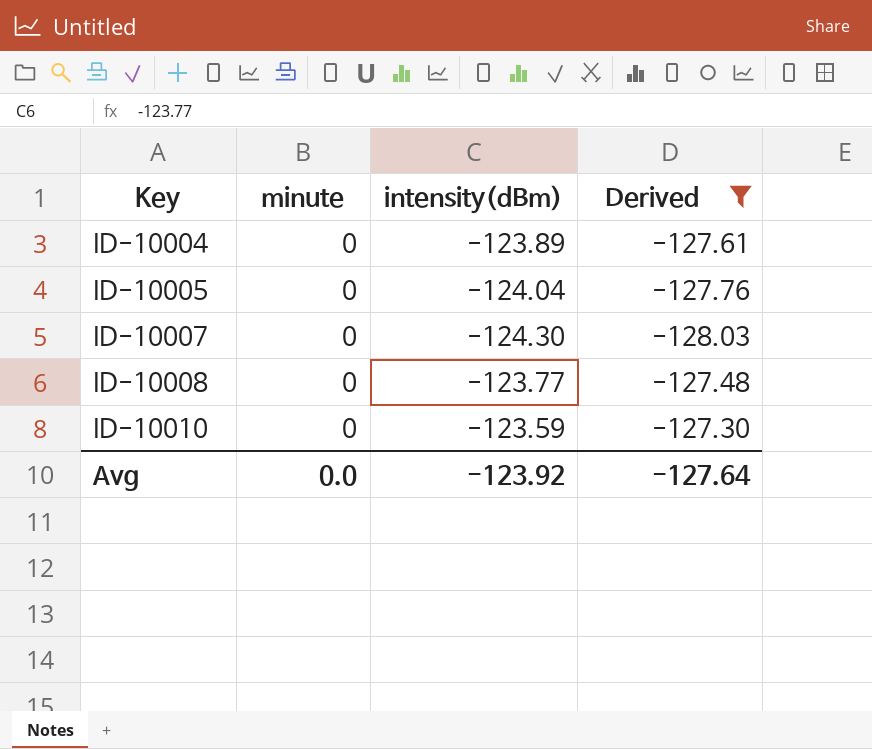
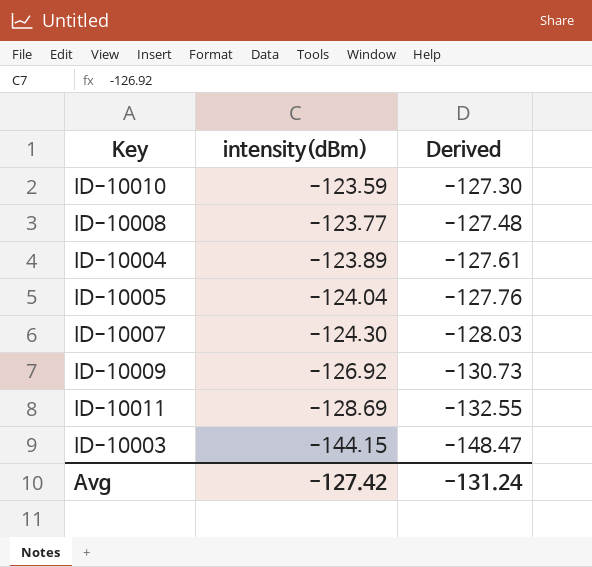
filter: Derived >= -128.03 -> none
row order: Key ascending -> intensity(dBm) descending
column minute | position: 2 -> none
Avg | intensity(dBm): -123.92 -> -127.42
Avg | Derived: -127.64 -> -131.24

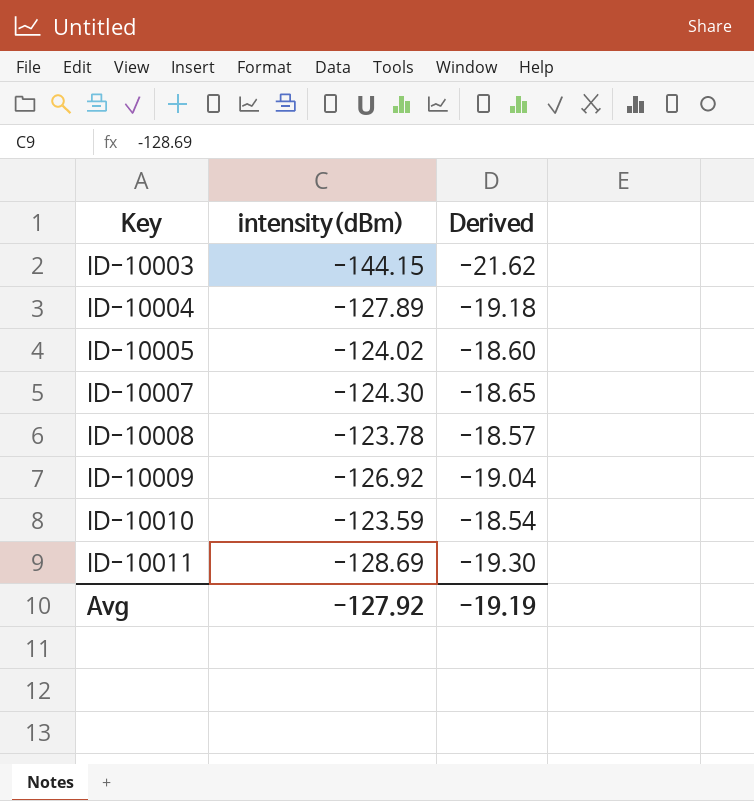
row order: intensity(dBm) descending -> Key ascending
column Derived | formula: [intensity(dBm)] * 1.03 -> [intensity(dBm)] * 0.15
ID-10004 | intensity(dBm): -123.89 -> -127.89
ID-10005 | intensity(dBm): -124.04 -> -124.02
ID-10008 | intensity(dBm): -123.77 -> -123.78
Avg | intensity(dBm): -127.42 -> -127.92
Avg | Derived: -131.24 -> -19.19

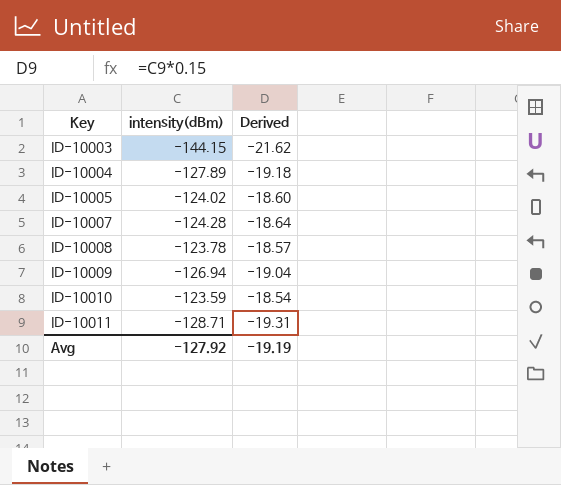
ID-10007 | intensity(dBm): -124.30 -> -124.28
ID-10007 | Derived: -18.65 -> -18.64
ID-10009 | intensity(dBm): -126.92 -> -126.94
ID-10011 | intensity(dBm): -128.69 -> -128.71
ID-10011 | Derived: -19.30 -> -19.31

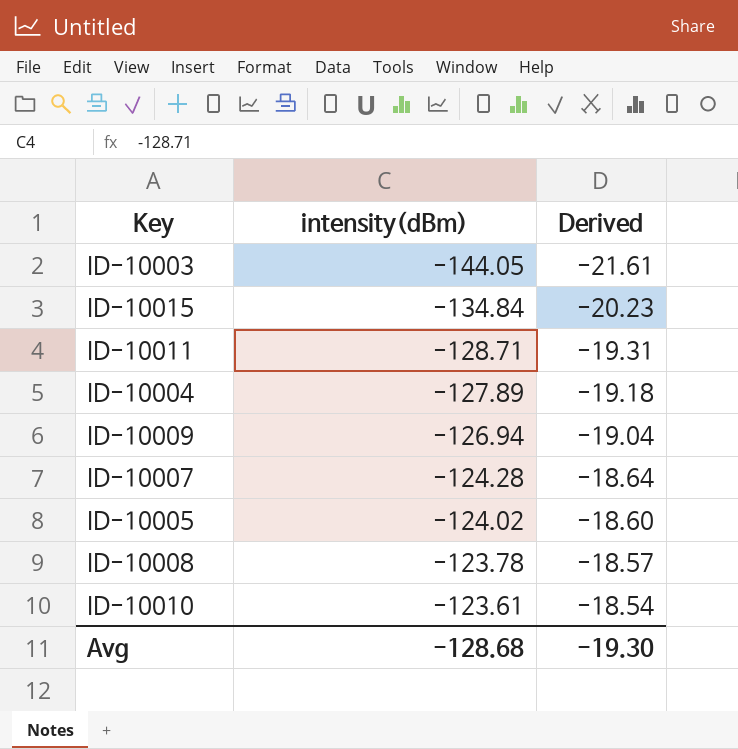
row order: Key ascending -> intensity(dBm) ascending
ID-10003 | intensity(dBm): -144.15 -> -144.05
ID-10003 | Derived: -21.62 -> -21.61
row ID-10015: none -> -134.84 | -20.23
ID-10010 | intensity(dBm): -123.59 -> -123.61
Avg | intensity(dBm): -127.92 -> -128.68
Avg | Derived: -19.19 -> -19.30

